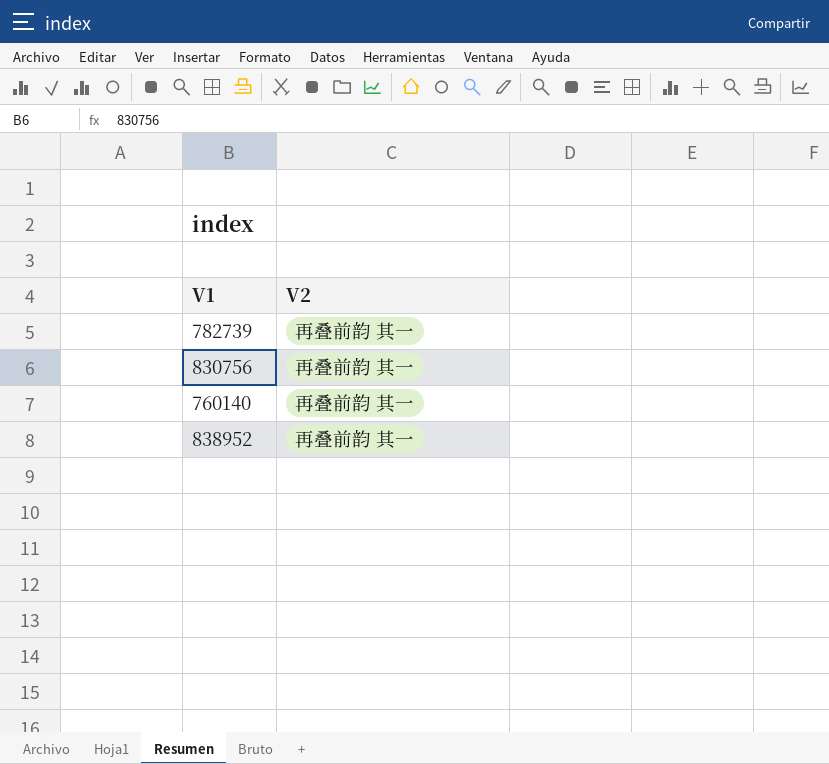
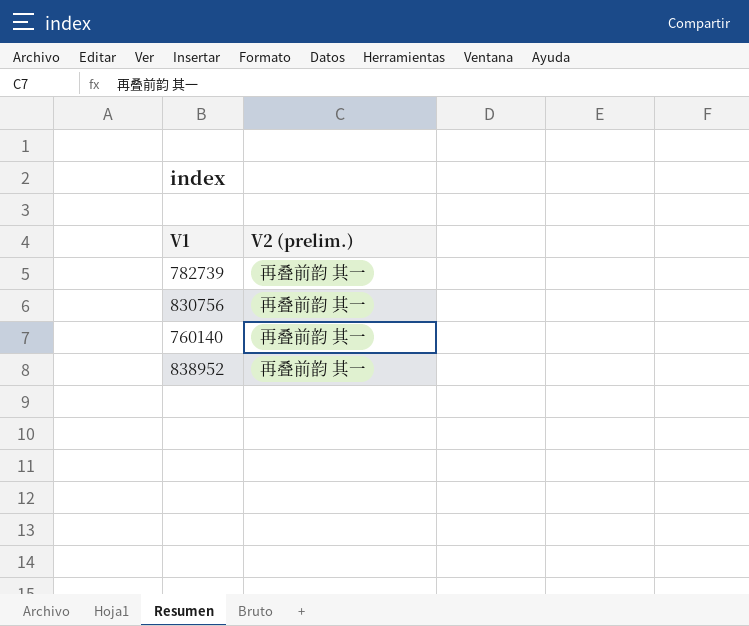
column name: V2 -> V2 (prelim.)

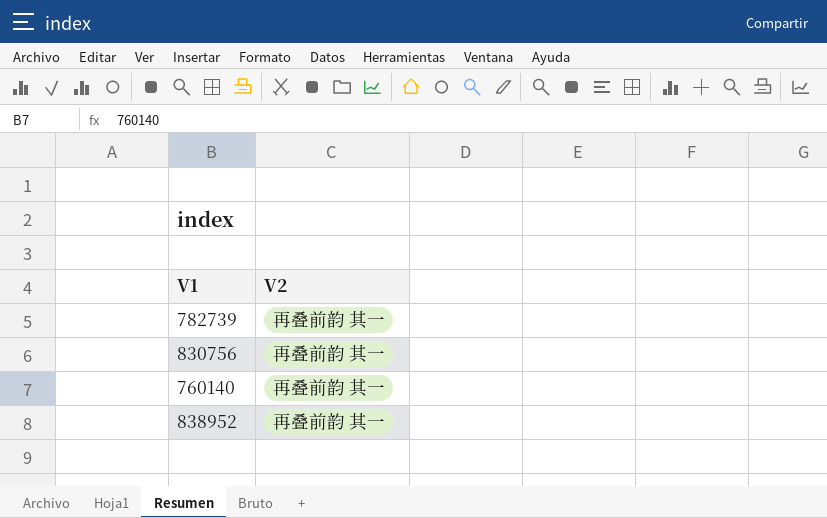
column name: V2 (prelim.) -> V2

